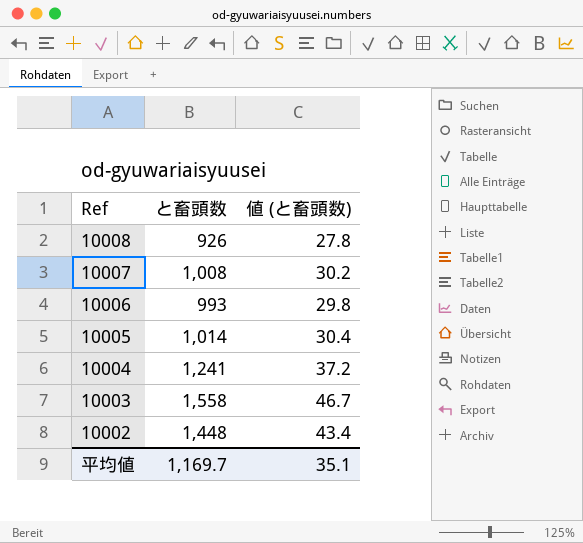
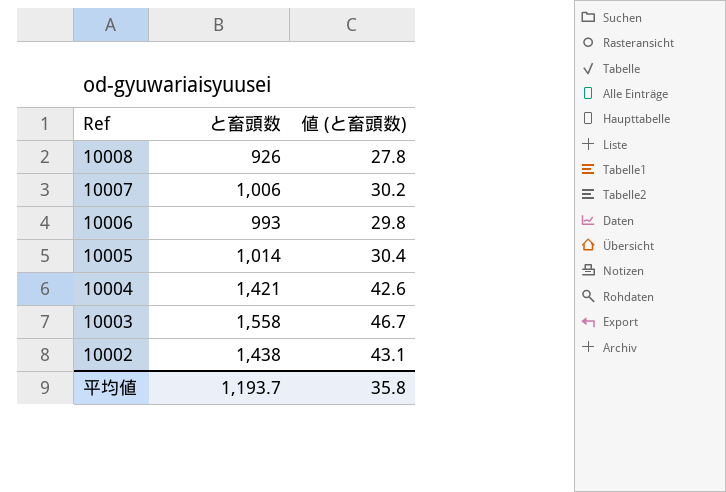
10007 | と畜頭数: 1,008 -> 1,006
10004 | と畜頭数: 1,241 -> 1,421
10004 | 値 (と畜頭数): 37.2 -> 42.6
10002 | と畜頭数: 1,448 -> 1,438
10002 | 値 (と畜頭数): 43.4 -> 43.1
平均値 | と畜頭数: 1,169.7 -> 1,193.7
平均値 | 値 (と畜頭数): 35.1 -> 35.8

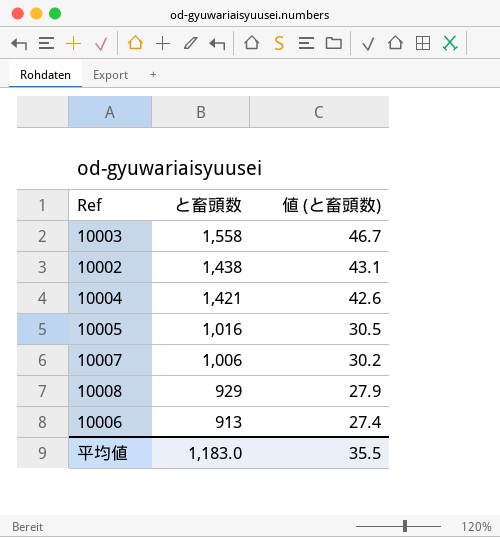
row order: Ref descending -> と畜頭数 descending
10005 | と畜頭数: 1,014 -> 1,016
10005 | 値 (と畜頭数): 30.4 -> 30.5
10008 | と畜頭数: 926 -> 929
10008 | 値 (と畜頭数): 27.8 -> 27.9
10006 | と畜頭数: 993 -> 913
10006 | 値 (と畜頭数): 29.8 -> 27.4
平均値 | と畜頭数: 1,193.7 -> 1,183.0
平均値 | 値 (と畜頭数): 35.8 -> 35.5

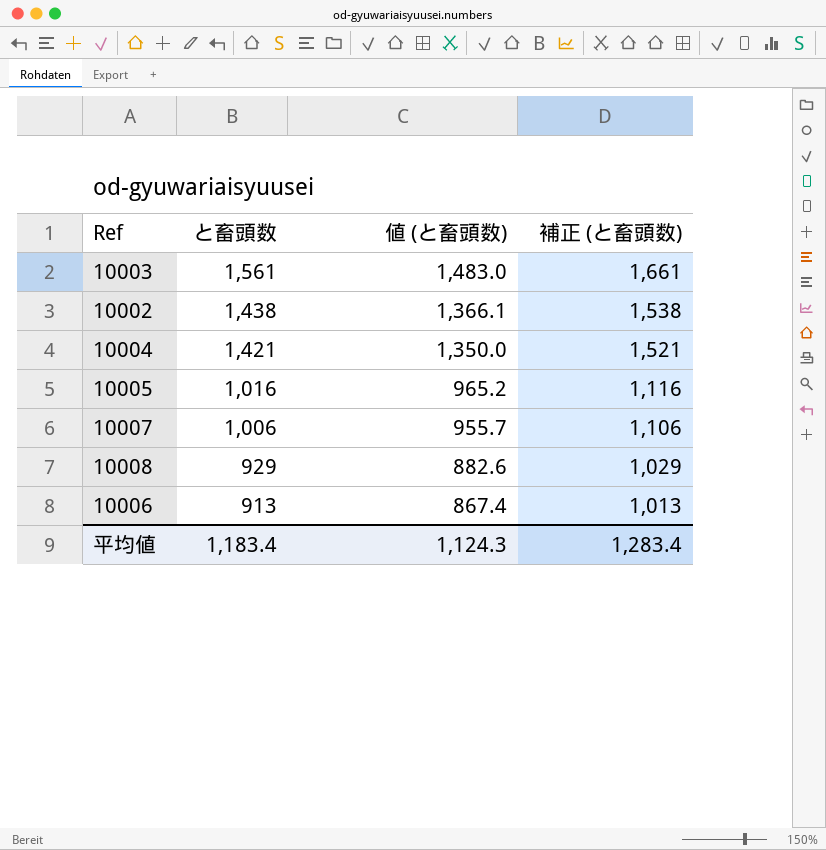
column 値 (と畜頭数) | formula: [と畜頭数] * 0.03 -> [と畜頭数] * 0.95
column 補正 (と畜頭数) | formula: none -> [と畜頭数] + 100
10003 | と畜頭数: 1,558 -> 1,561
平均値 | と畜頭数: 1,183.0 -> 1,183.4
平均値 | 値 (と畜頭数): 35.5 -> 1,124.3

